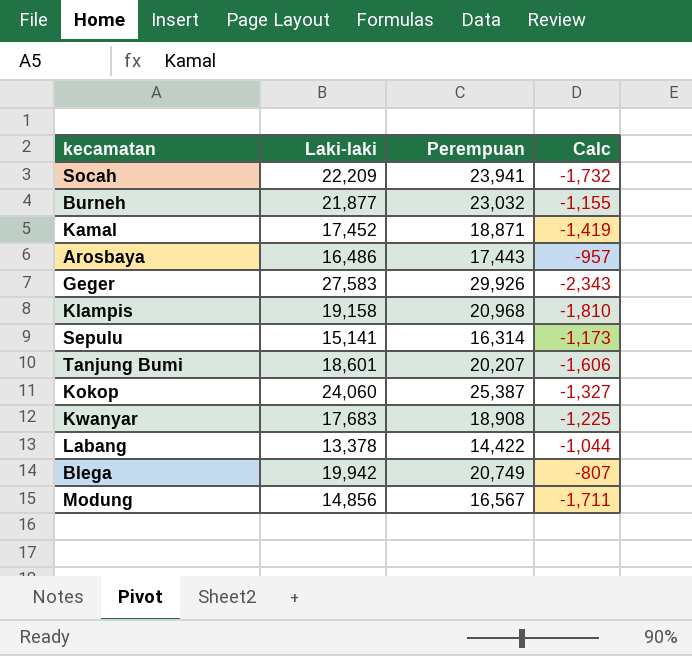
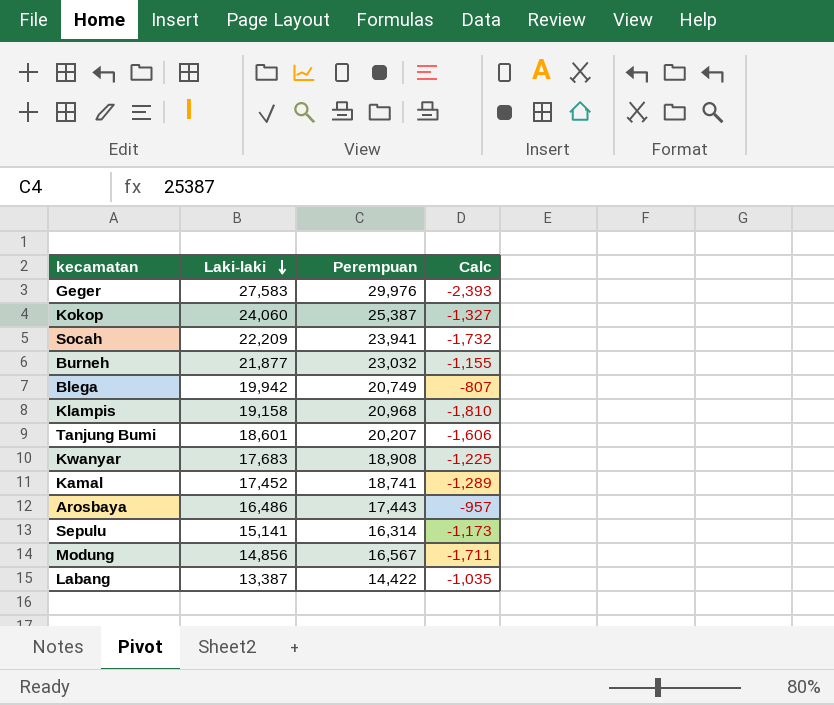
row order: none -> Laki-laki descending
Geger | Perempuan: 29,926 -> 29,976
Geger | Calc: -2,343 -> -2,393
Kamal | Perempuan: 18,871 -> 18,741
Kamal | Calc: -1,419 -> -1,289
Labang | Laki-laki: 13,378 -> 13,387
Labang | Calc: -1,044 -> -1,035

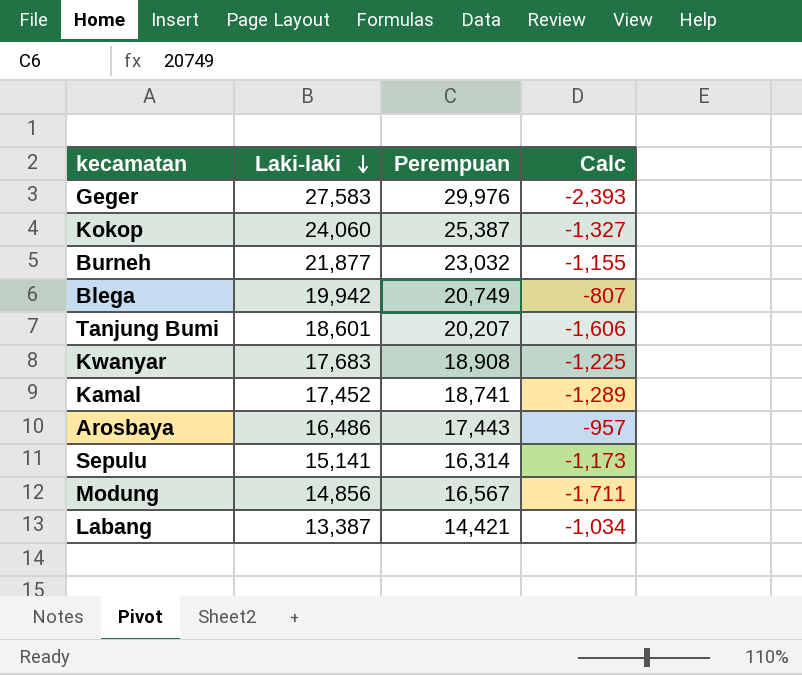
row Socah: 22,209 | 23,941 | -1,732 -> none
row Klampis: 19,158 | 20,968 | -1,810 -> none
Labang | Perempuan: 14,422 -> 14,421
Labang | Calc: -1,035 -> -1,034

